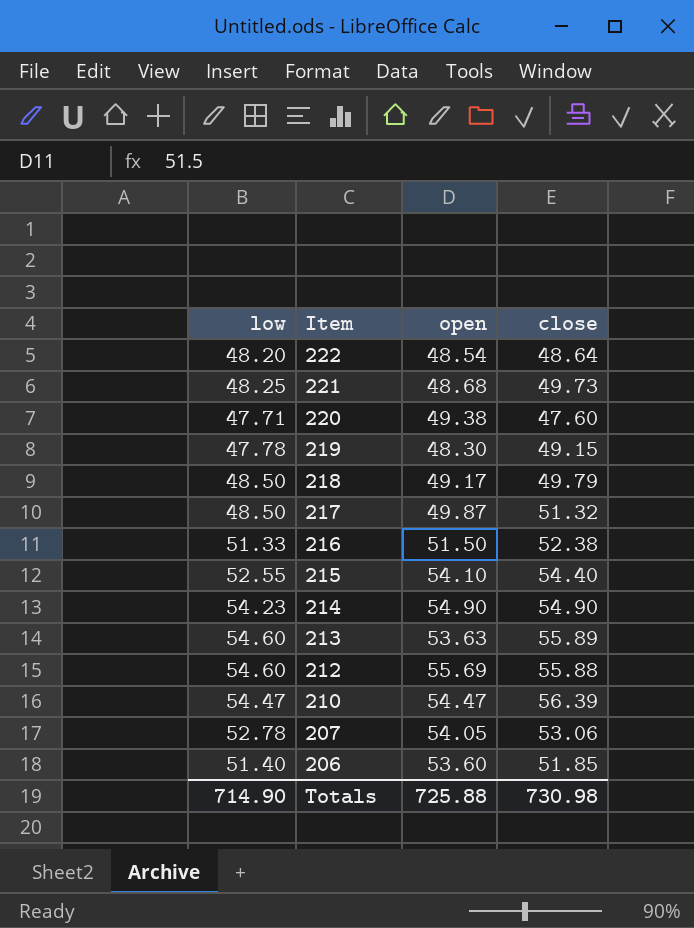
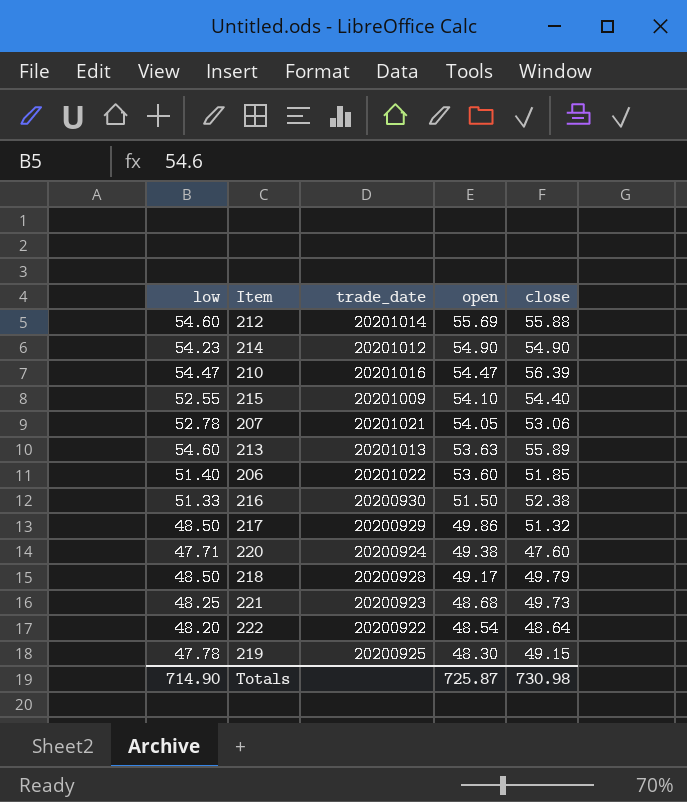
row order: Item descending -> open descending
column trade_date | position: none -> 3
217 | open: 49.87 -> 49.86
Totals | open: 725.88 -> 725.87

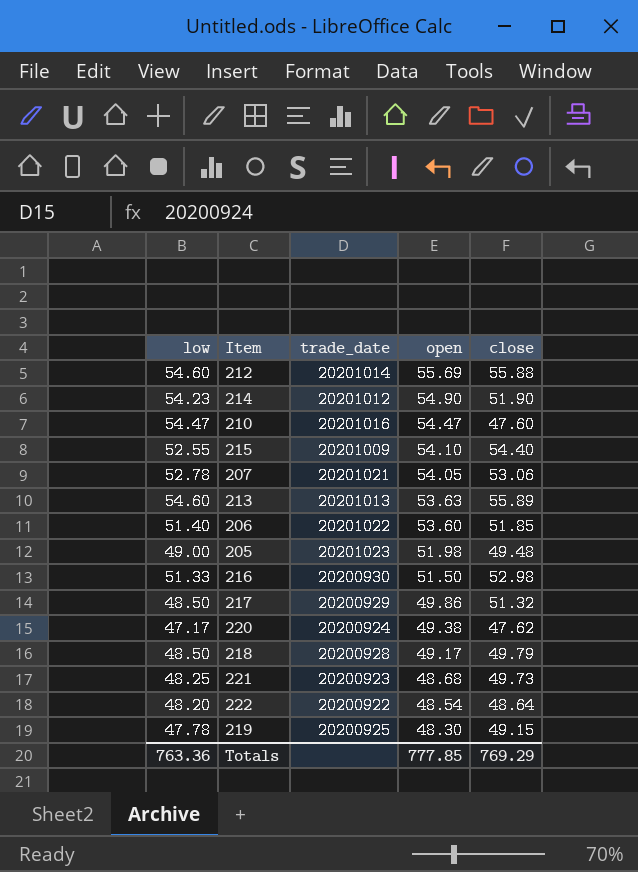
214 | close: 54.90 -> 51.90
210 | close: 56.39 -> 47.60
row 205: none -> 49.00 | 20201023 | 51.98 | 49.48
216 | close: 52.38 -> 52.98
220 | low: 47.71 -> 47.17
220 | close: 47.60 -> 47.62
Totals | low: 714.90 -> 763.36
Totals | open: 725.87 -> 777.85
Totals | close: 730.98 -> 769.29

